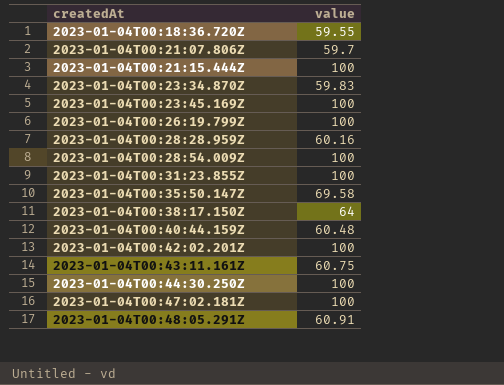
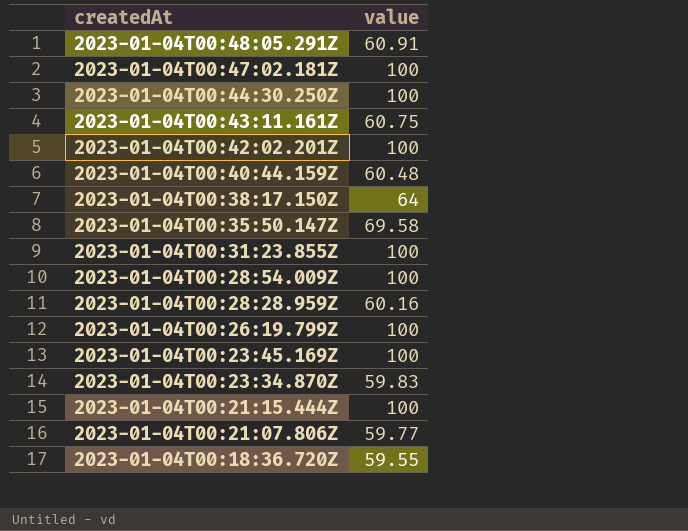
row order: createdAt ascending -> createdAt descending
2023-01-04T00:21:07.806Z | value: 59.7 -> 59.77

